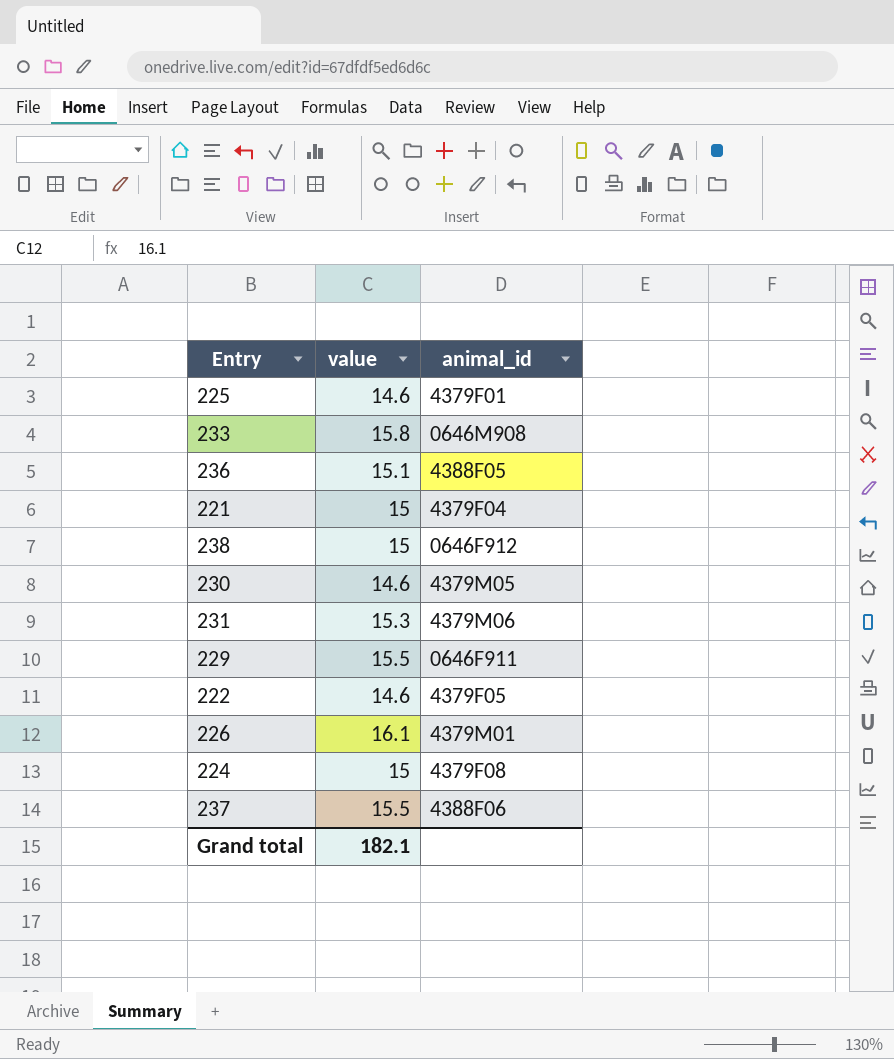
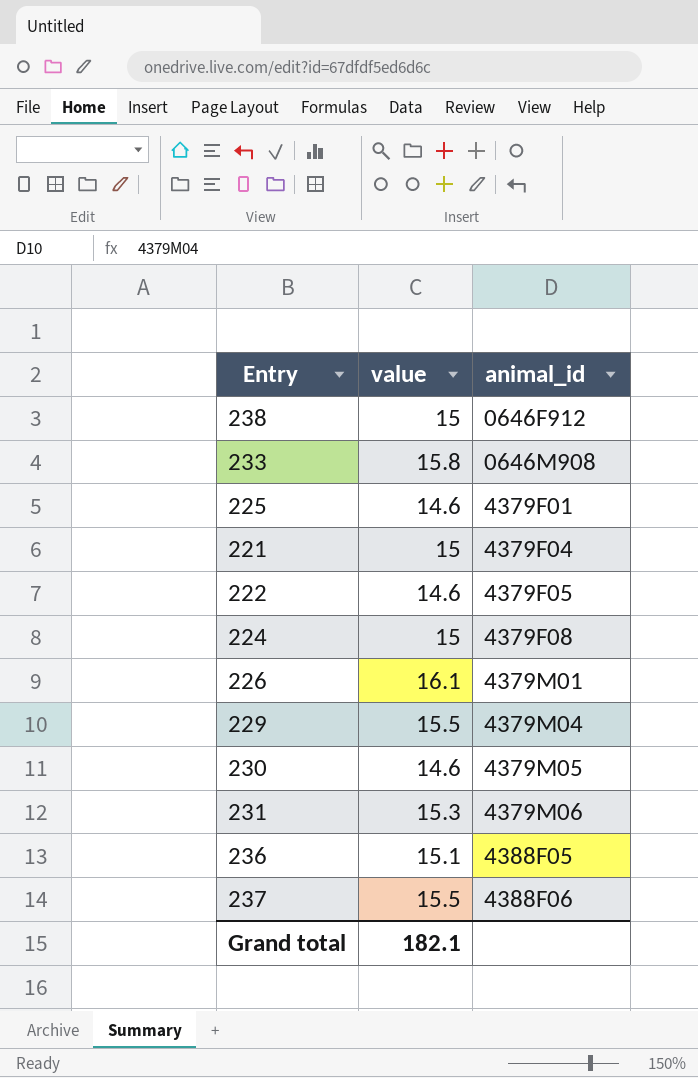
row order: none -> animal_id ascending
229 | animal_id: 0646F911 -> 4379M04

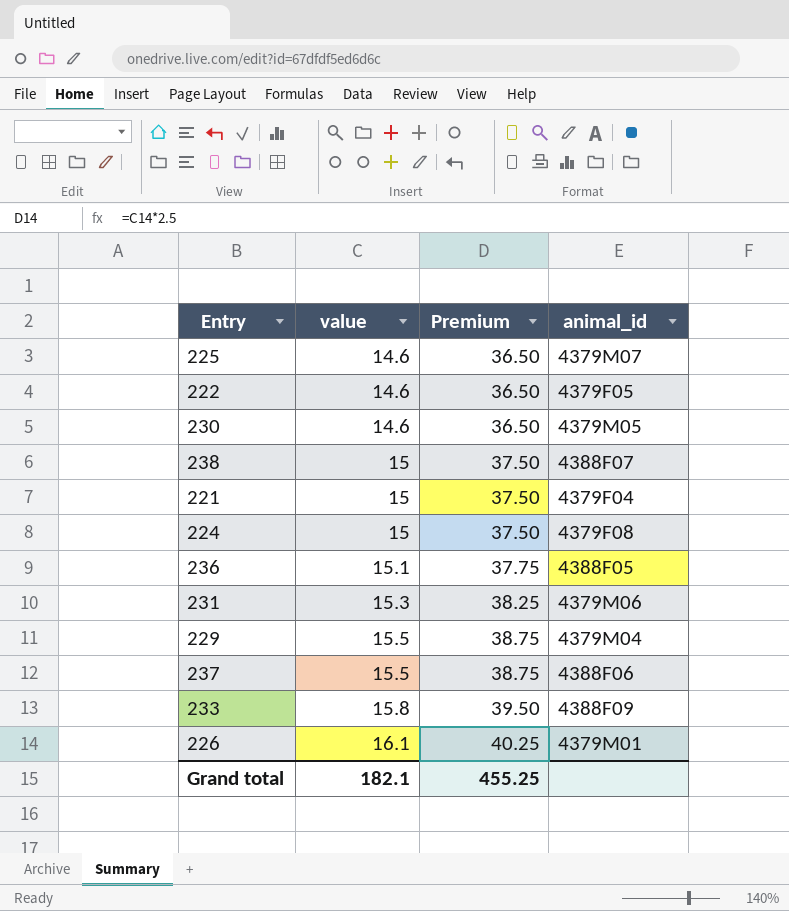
row order: animal_id ascending -> value ascending
column Premium | formula: none -> [value] * 2.5
225 | animal_id: 4379F01 -> 4379M07
238 | animal_id: 0646F912 -> 4388F07
233 | animal_id: 0646M908 -> 4388F09

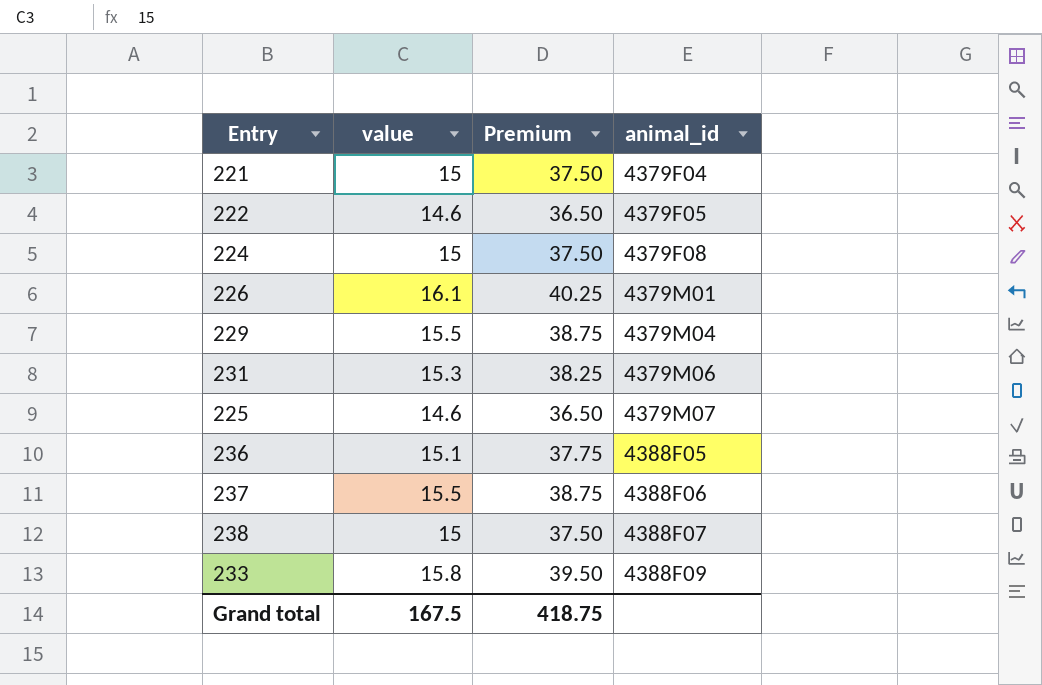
row order: value ascending -> animal_id ascending
row 230: 14.6 | 36.50 | 4379M05 -> none
Grand total | value: 182.1 -> 167.5
Grand total | Premium: 455.25 -> 418.75

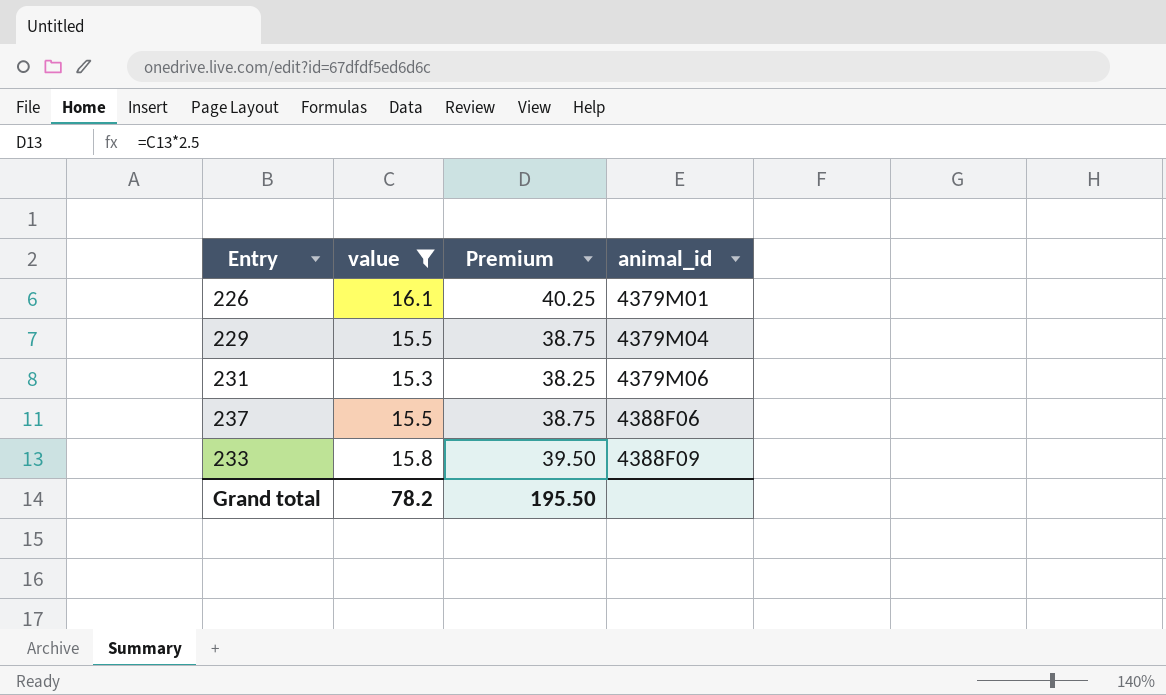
filter: none -> value >= 15.3
Grand total | value: 167.5 -> 78.2
Grand total | Premium: 418.75 -> 195.50

